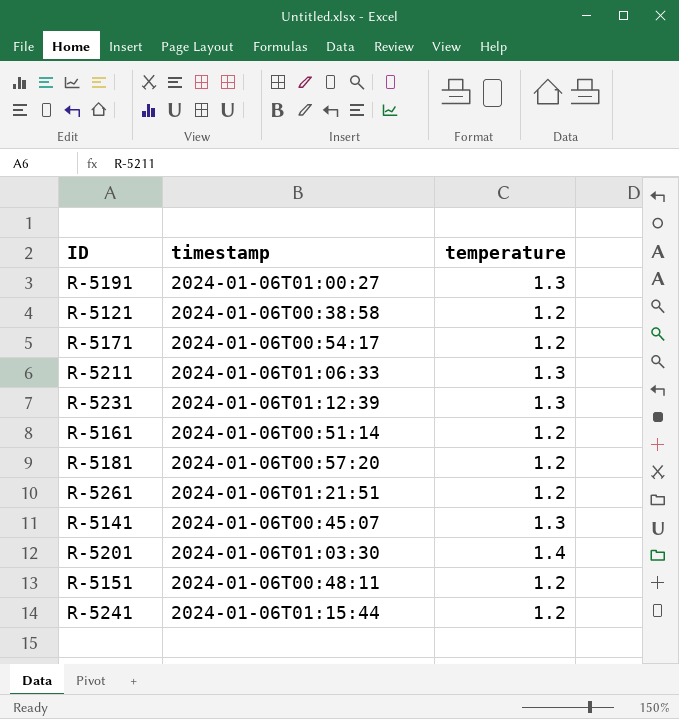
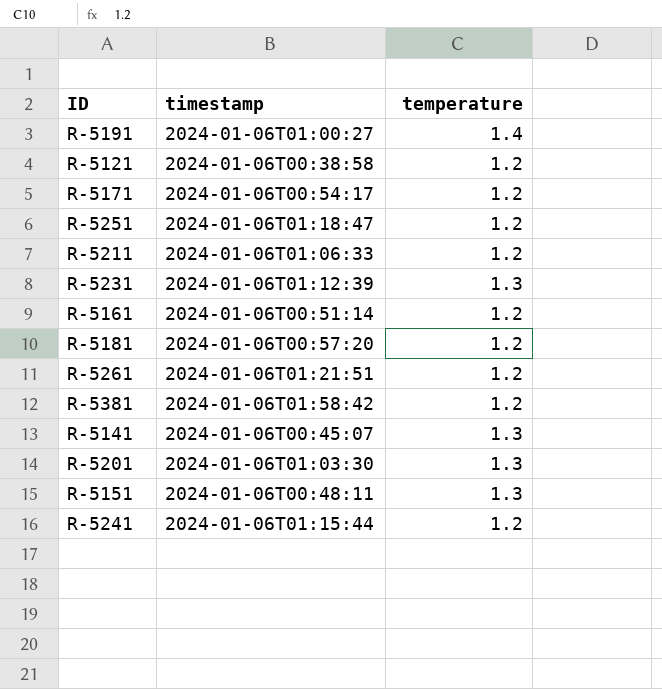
R-5191 | temperature: 1.3 -> 1.4
row R-5251: none -> 2024-01-06T01:18:47 | 1.2
R-5211 | temperature: 1.3 -> 1.2
row R-5381: none -> 2024-01-06T01:58:42 | 1.2
R-5201 | temperature: 1.4 -> 1.3
R-5151 | temperature: 1.2 -> 1.3

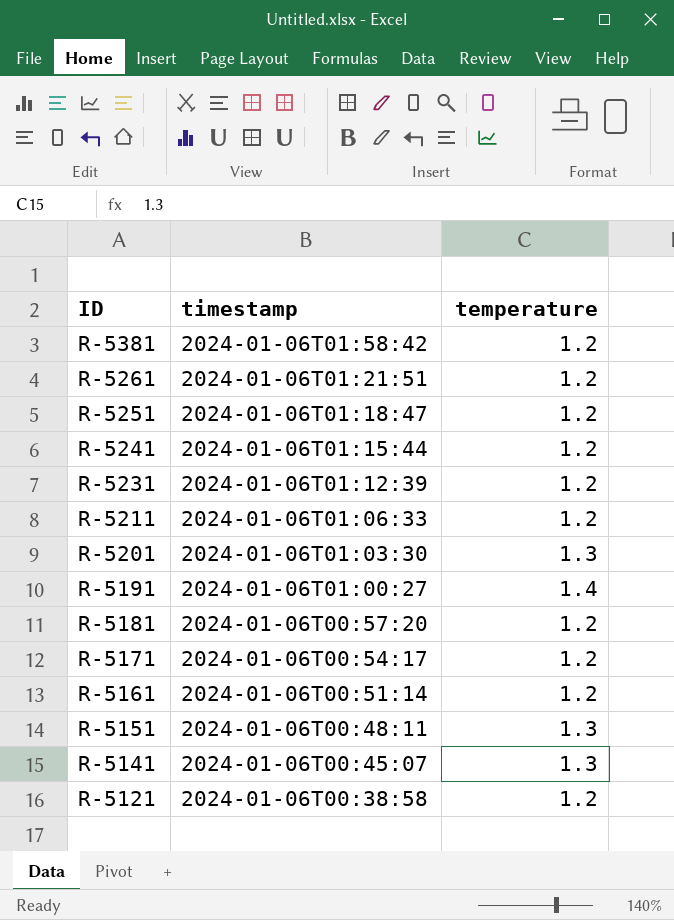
row order: none -> ID descending
R-5231 | temperature: 1.3 -> 1.2

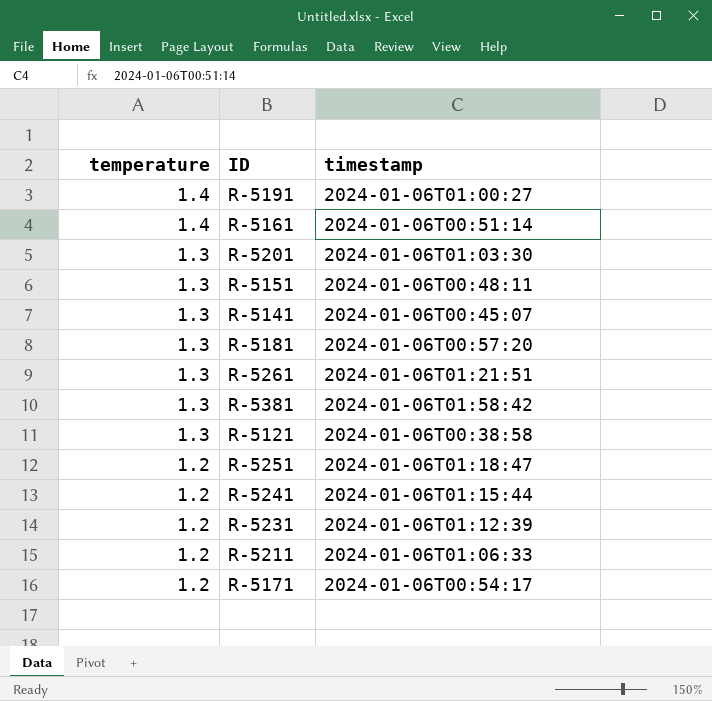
row order: ID descending -> temperature descending
column temperature | position: 3 -> 1
R-5161 | temperature: 1.2 -> 1.4
R-5181 | temperature: 1.2 -> 1.3
R-5261 | temperature: 1.2 -> 1.3
R-5381 | temperature: 1.2 -> 1.3
R-5121 | temperature: 1.2 -> 1.3

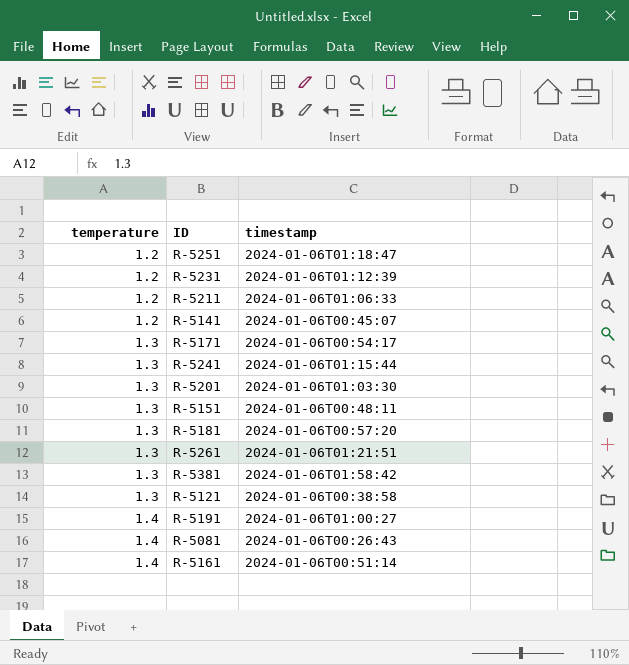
row order: temperature descending -> temperature ascending
R-5141 | temperature: 1.3 -> 1.2
R-5171 | temperature: 1.2 -> 1.3
R-5241 | temperature: 1.2 -> 1.3
row R-5081: none -> 1.4 | 2024-01-06T00:26:43

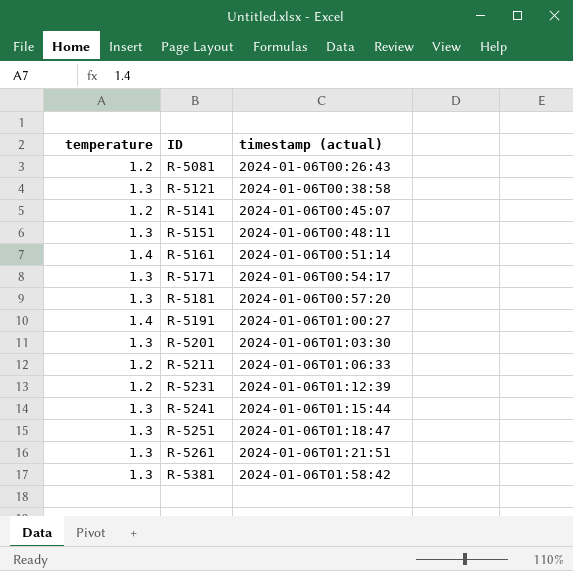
row order: temperature ascending -> ID ascending
column name: timestamp -> timestamp (actual)
R-5081 | temperature: 1.4 -> 1.2
R-5251 | temperature: 1.2 -> 1.3

